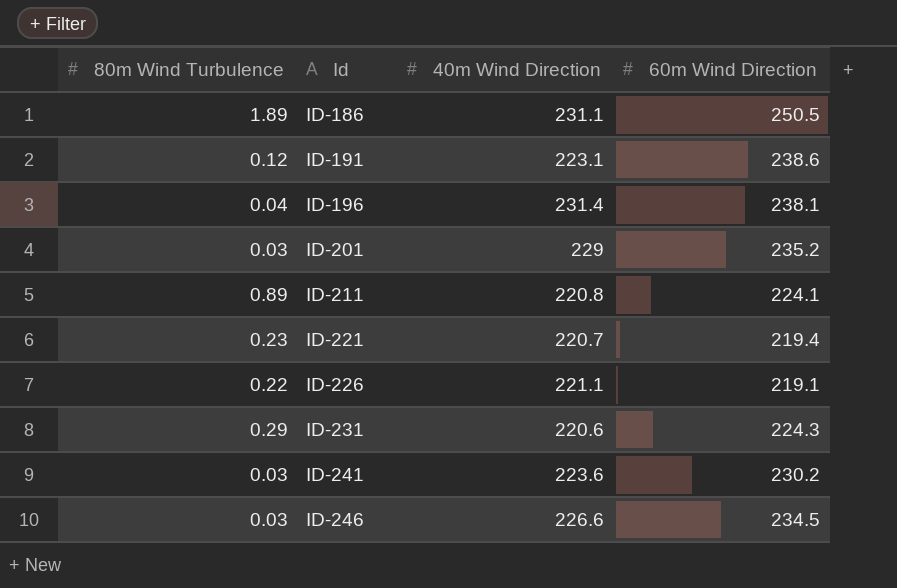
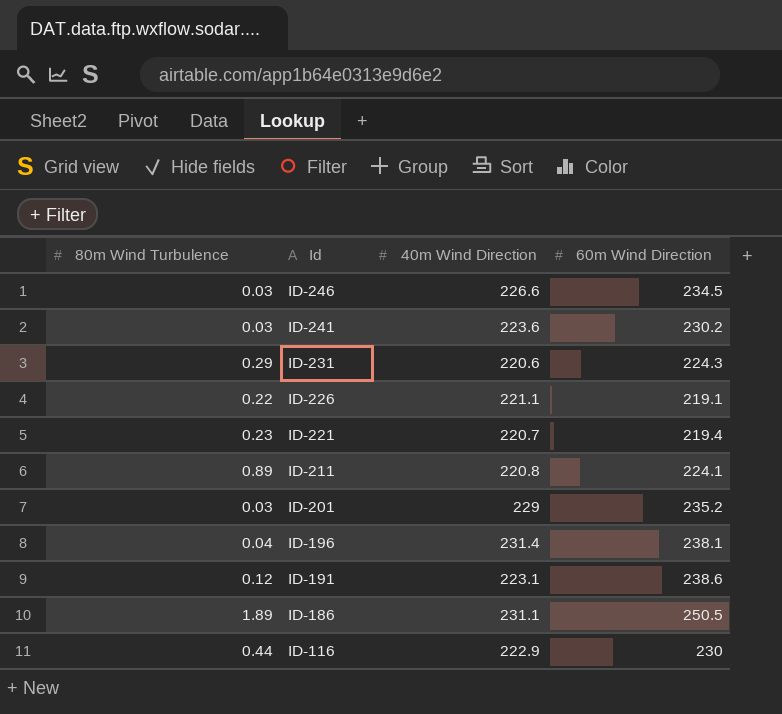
row order: Id ascending -> Id descending
row ID-116: none -> 0.44 | 222.9 | 230

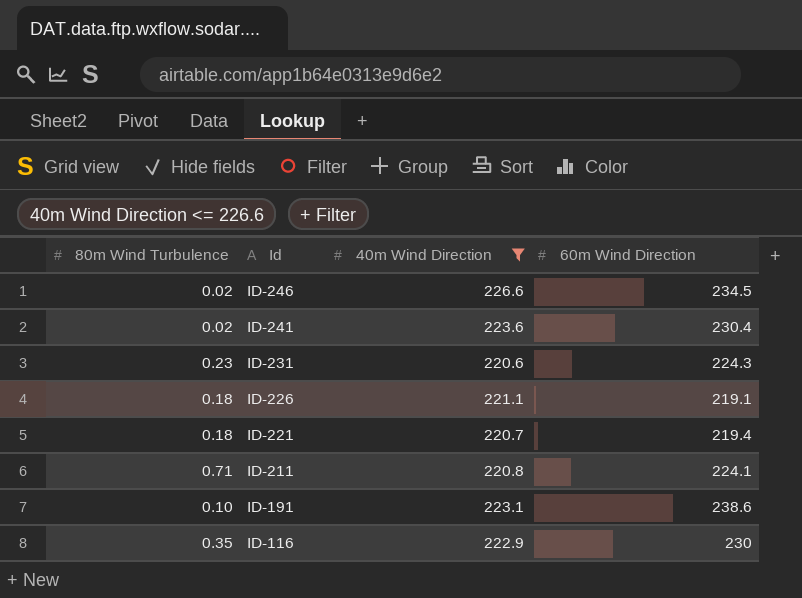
filter: none -> 40m Wind Direction <= 226.6
ID-246 | 80m Wind Turbulence: 0.03 -> 0.02
ID-241 | 80m Wind Turbulence: 0.03 -> 0.02
ID-241 | 60m Wind Direction: 230.2 -> 230.4
ID-231 | 80m Wind Turbulence: 0.29 -> 0.23
ID-226 | 80m Wind Turbulence: 0.22 -> 0.18
ID-221 | 80m Wind Turbulence: 0.23 -> 0.18
ID-211 | 80m Wind Turbulence: 0.89 -> 0.71
ID-191 | 80m Wind Turbulence: 0.12 -> 0.10
ID-116 | 80m Wind Turbulence: 0.44 -> 0.35

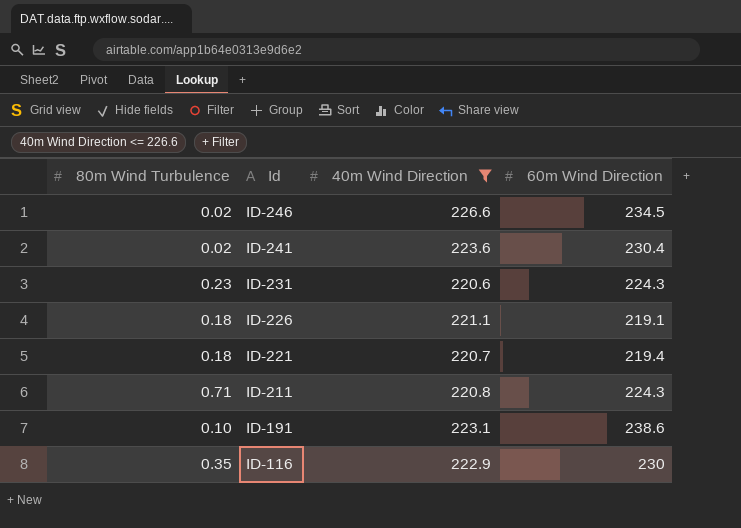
ID-211 | 60m Wind Direction: 224.1 -> 224.3

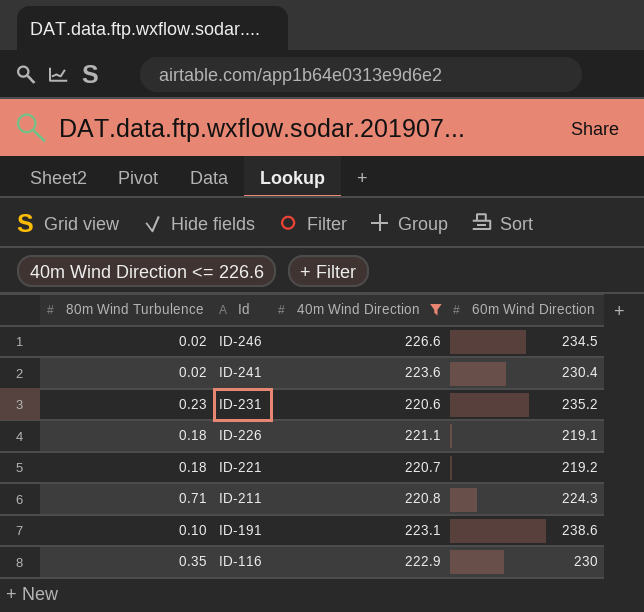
ID-231 | 60m Wind Direction: 224.3 -> 235.2
ID-221 | 60m Wind Direction: 219.4 -> 219.2

